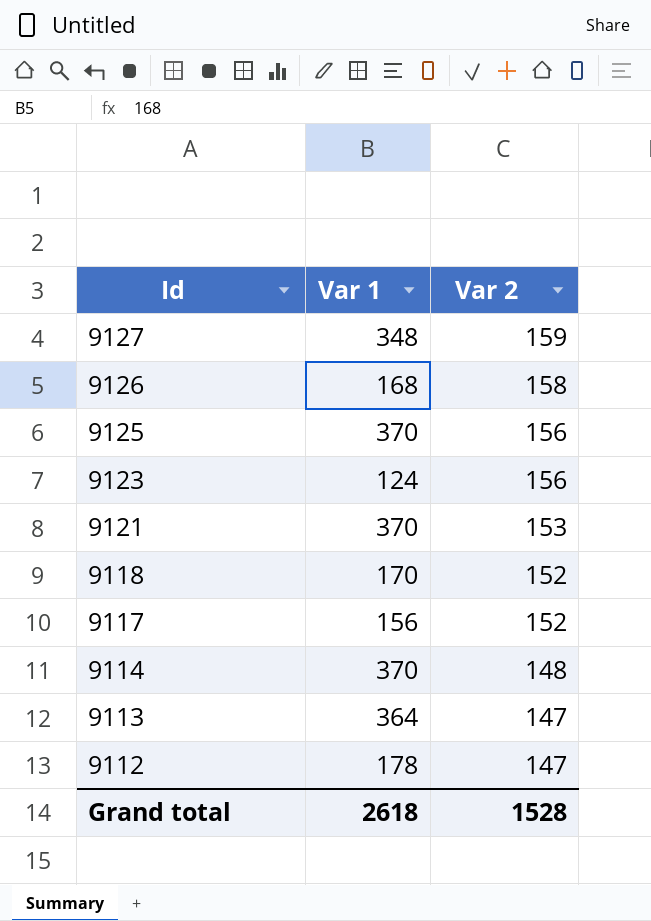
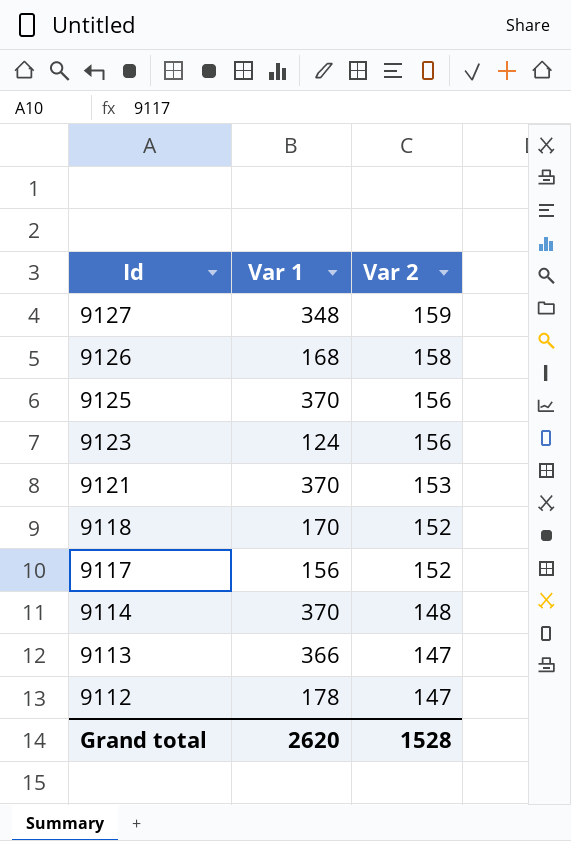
9113 | Var 1: 364 -> 366
Grand total | Var 1: 2618 -> 2620

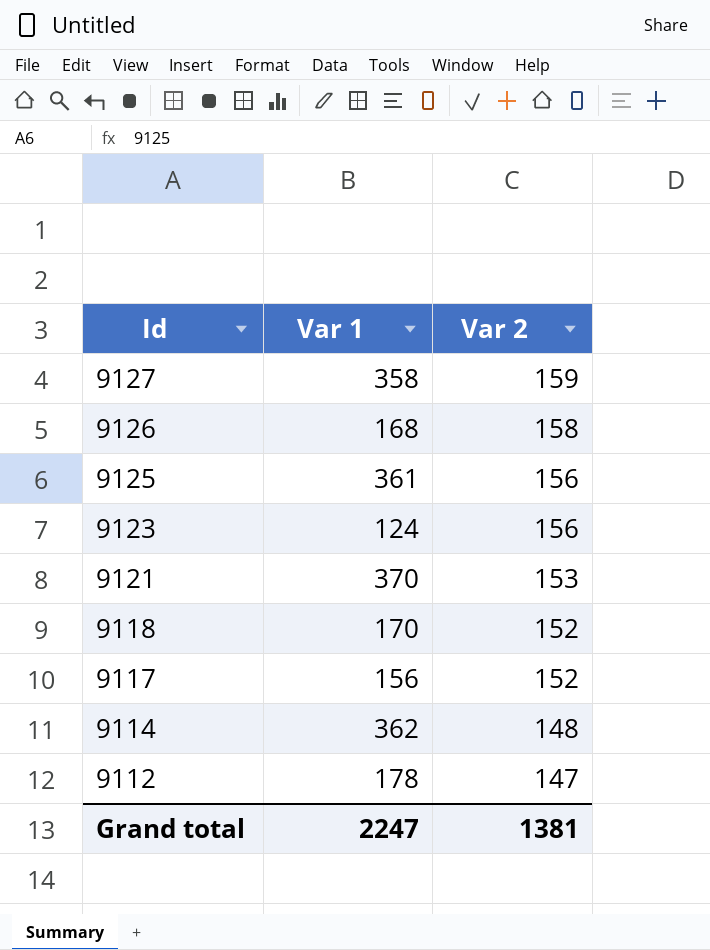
row 9113: 366 | 147 -> none
9127 | Var 1: 348 -> 358
9125 | Var 1: 370 -> 361
9114 | Var 1: 370 -> 362
Grand total | Var 1: 2620 -> 2247
Grand total | Var 2: 1528 -> 1381

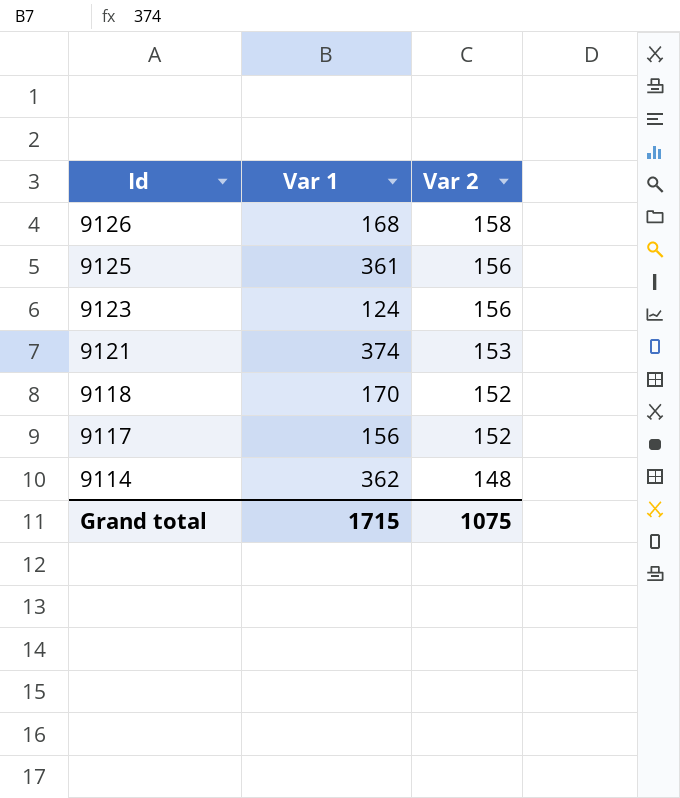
row 9127: 358 | 159 -> none
row 9112: 178 | 147 -> none
9121 | Var 1: 370 -> 374
Grand total | Var 1: 2247 -> 1715
Grand total | Var 2: 1381 -> 1075

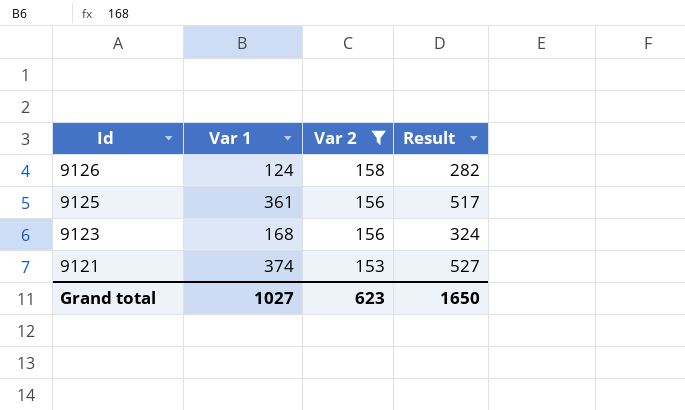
filter: none -> Var 2 >= 153
column Result | formula: none -> [Var 1] + [Var 2]
9126 | Var 1: 168 -> 124
9123 | Var 1: 124 -> 168
Grand total | Var 1: 1715 -> 1027
Grand total | Var 2: 1075 -> 623

